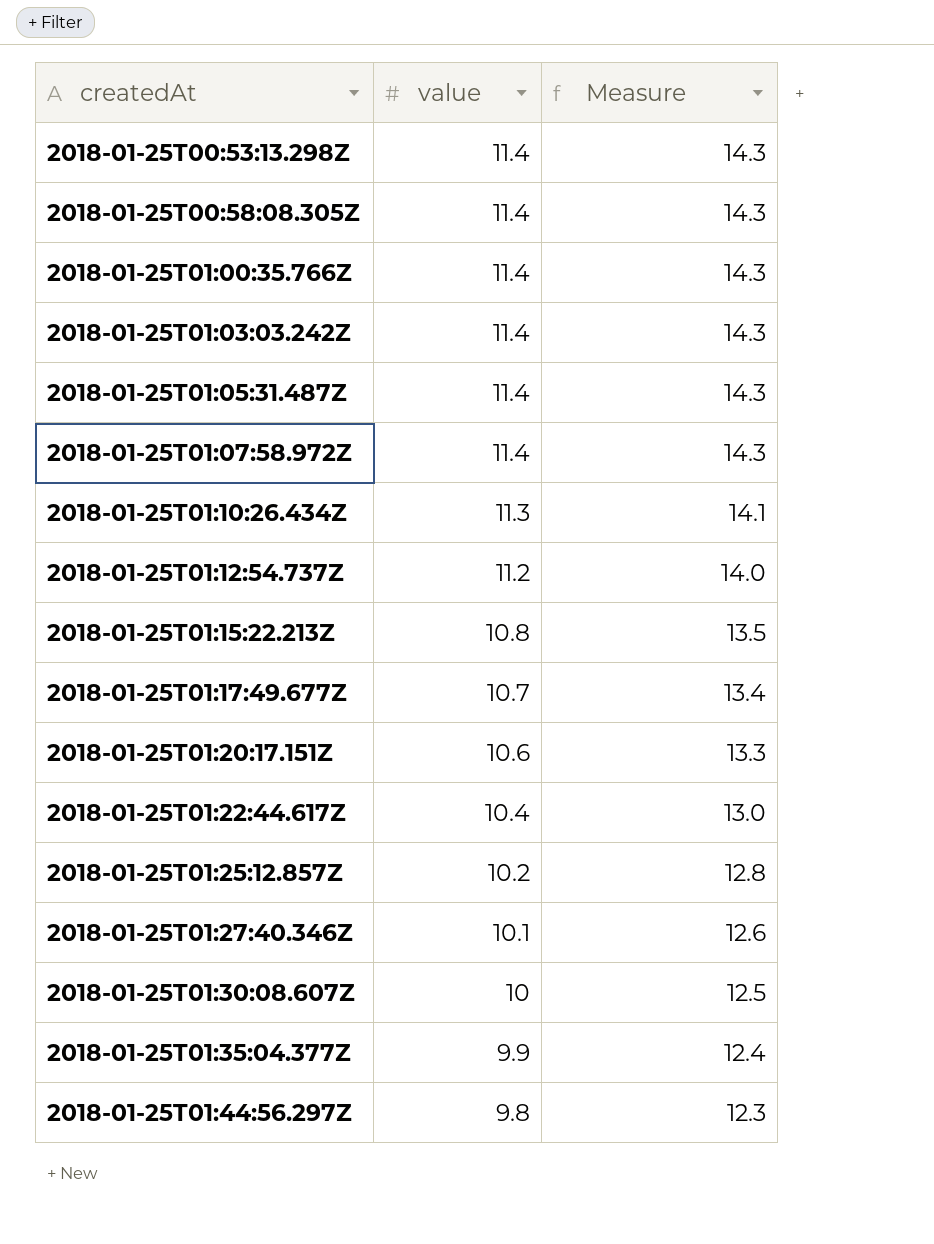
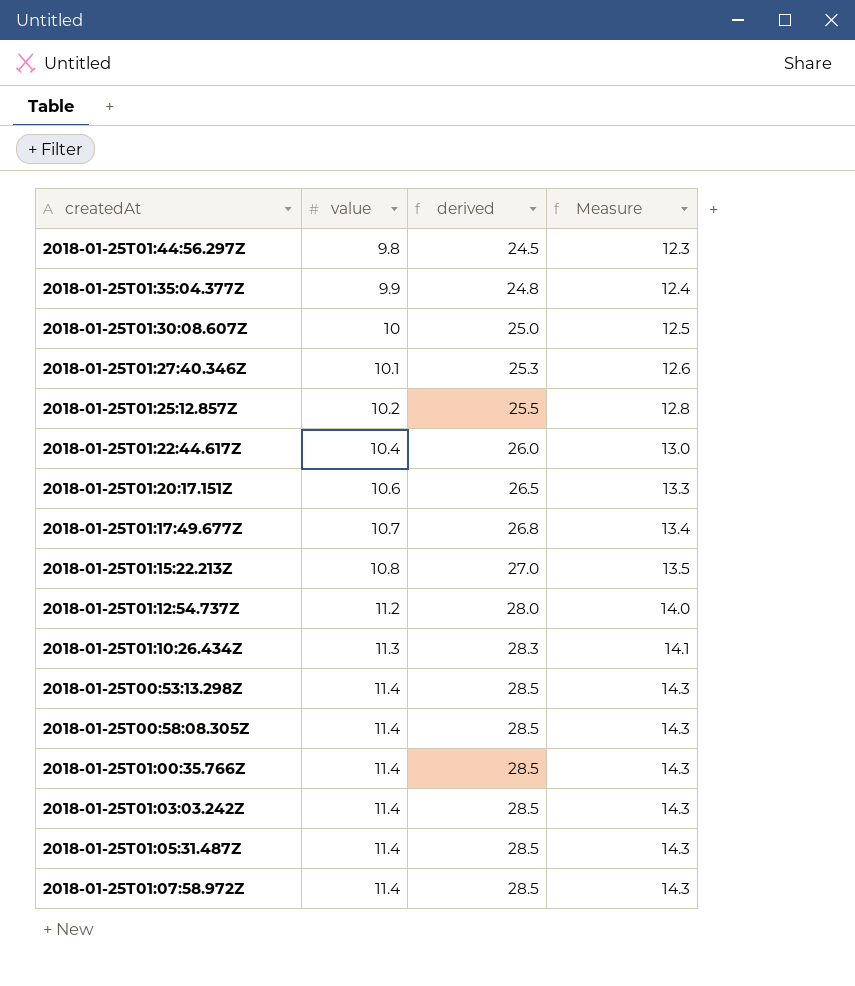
row order: createdAt ascending -> value ascending
column derived | formula: none -> [value] * 2.5

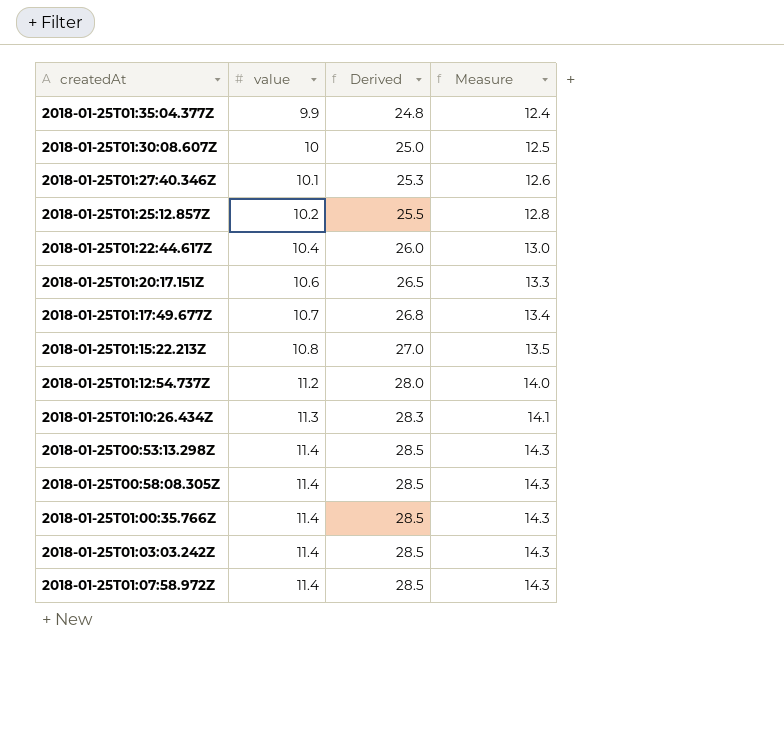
column name: derived -> Derived
row 2018-01-25T01:44:56.297Z: 9.8 | 24.5 | 12.3 -> none
row 2018-01-25T01:05:31.487Z: 11.4 | 28.5 | 14.3 -> none

